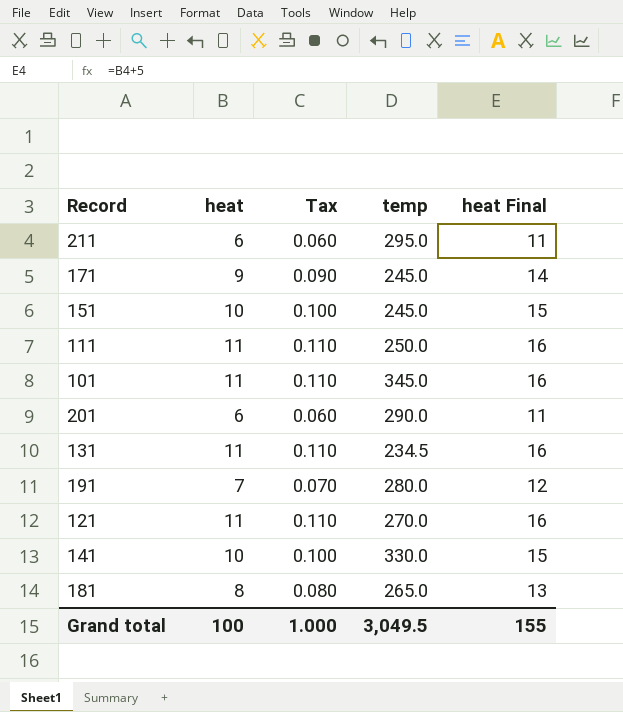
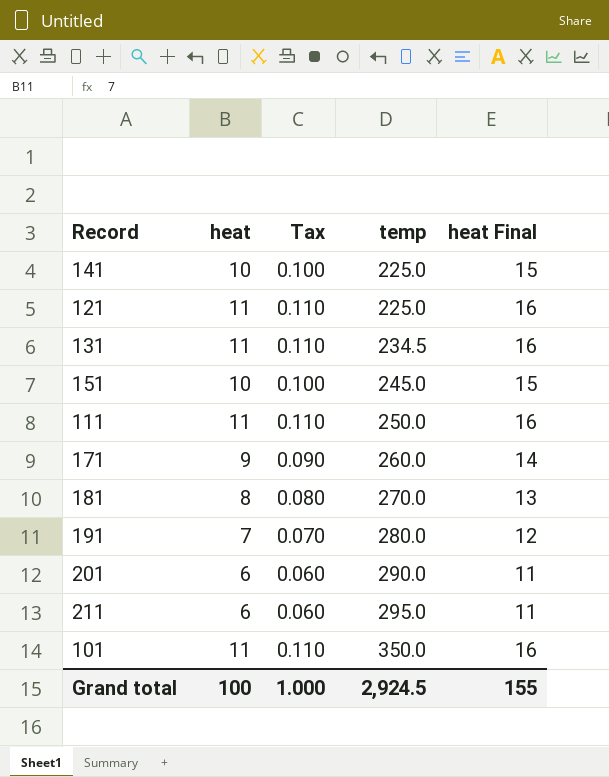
row order: none -> temp ascending
141 | temp: 330.0 -> 225.0
121 | temp: 270.0 -> 225.0
171 | temp: 245.0 -> 260.0
181 | temp: 265.0 -> 270.0
101 | temp: 345.0 -> 350.0
Grand total | temp: 3,049.5 -> 2,924.5

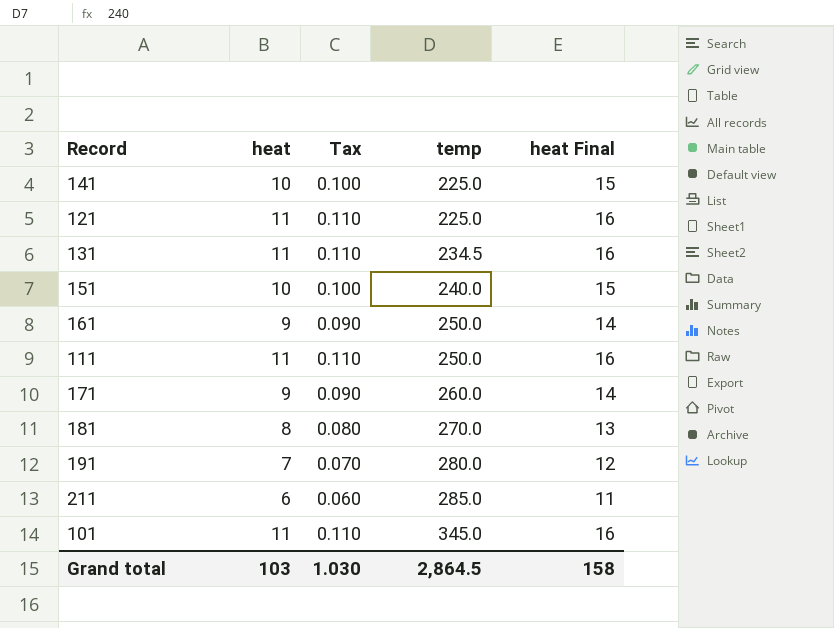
row 201: 6 | 0.060 | 290.0 | 11 -> none
151 | temp: 245.0 -> 240.0
row 161: none -> 9 | 0.090 | 250.0 | 14
211 | temp: 295.0 -> 285.0
101 | temp: 350.0 -> 345.0
Grand total | heat: 100 -> 103
Grand total | Tax: 1.000 -> 1.030
Grand total | temp: 2,924.5 -> 2,864.5
Grand total | heat Final: 155 -> 158

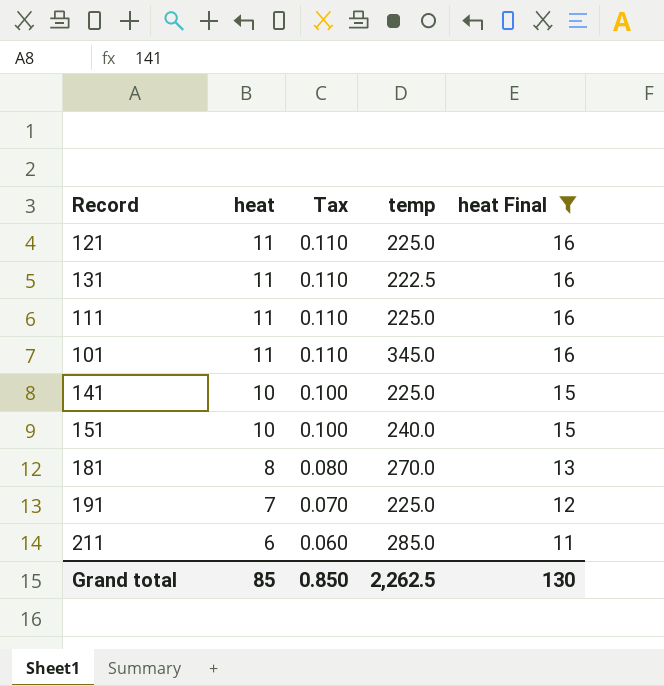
filter: none -> heat Final != 14
row order: temp ascending -> heat descending
131 | temp: 234.5 -> 222.5
111 | temp: 250.0 -> 225.0
191 | temp: 280.0 -> 225.0
Grand total | heat: 103 -> 85
Grand total | Tax: 1.030 -> 0.850
Grand total | temp: 2,864.5 -> 2,262.5
Grand total | heat Final: 158 -> 130

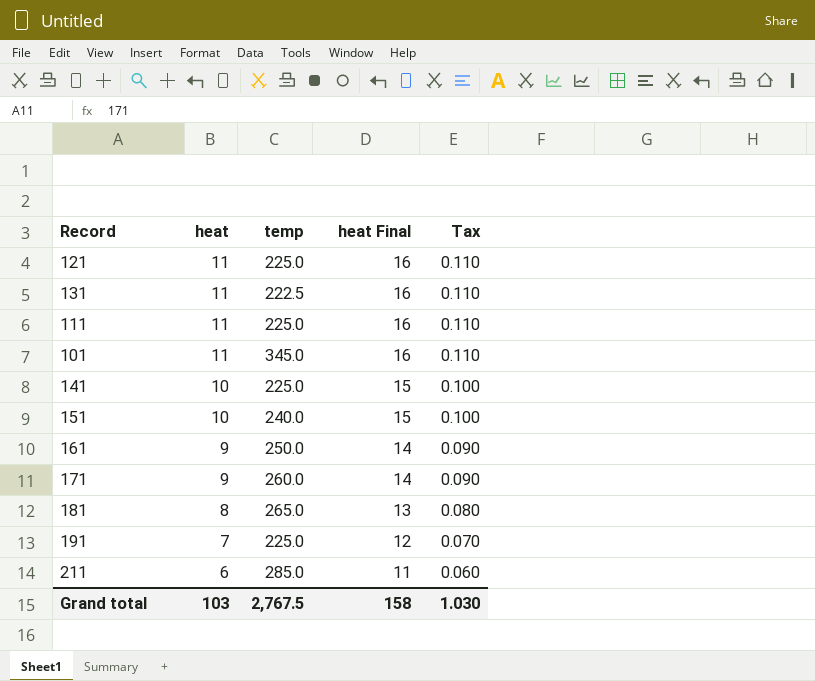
filter: heat Final != 14 -> none
column Tax | position: 3 -> 5
181 | temp: 270.0 -> 265.0
Grand total | heat: 85 -> 103
Grand total | temp: 2,262.5 -> 2,767.5
Grand total | heat Final: 130 -> 158
Grand total | Tax: 0.850 -> 1.030

